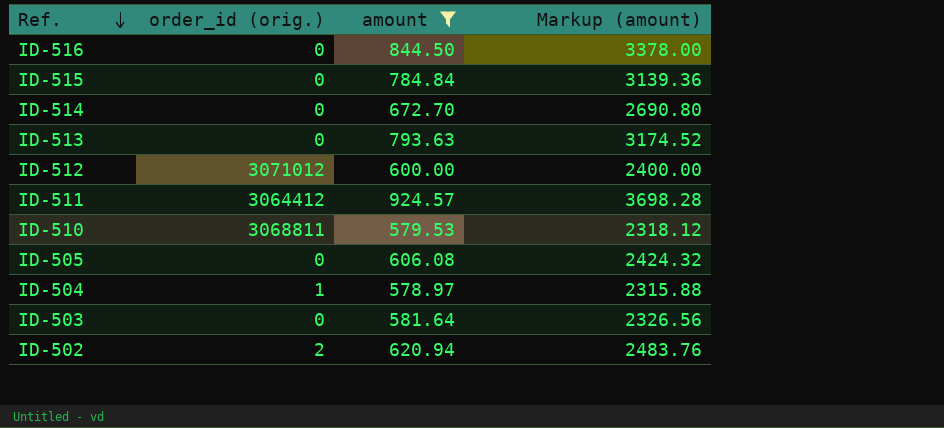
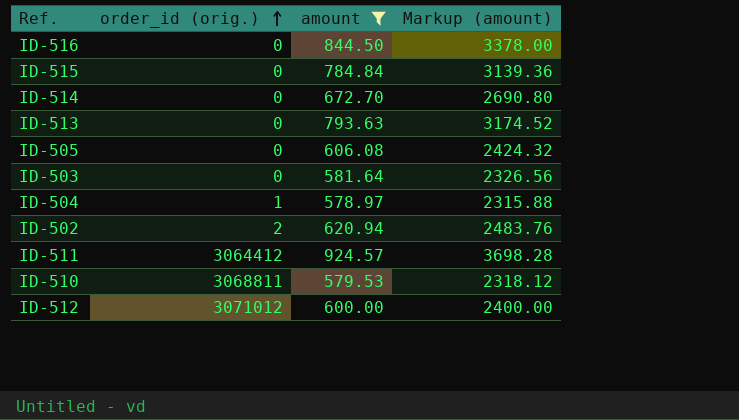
row order: Ref. descending -> order_id (orig.) ascending

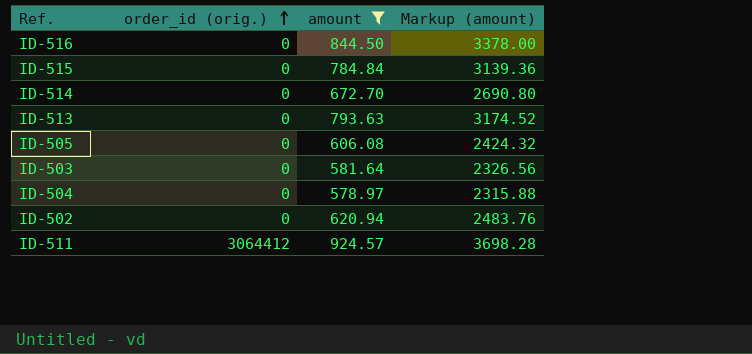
row ID-510: 3068811 | 579.53 | 2318.12 -> none
row ID-512: 3071012 | 600.00 | 2400.00 -> none
ID-504 | order_id (orig.): 1 -> 0
ID-502 | order_id (orig.): 2 -> 0

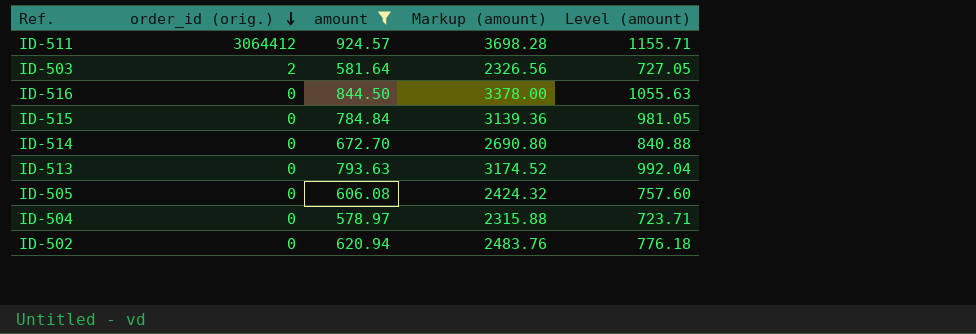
row order: order_id (orig.) ascending -> order_id (orig.) descending
column Level (amount) | formula: none -> [amount] * 1.25
ID-503 | order_id (orig.): 0 -> 2

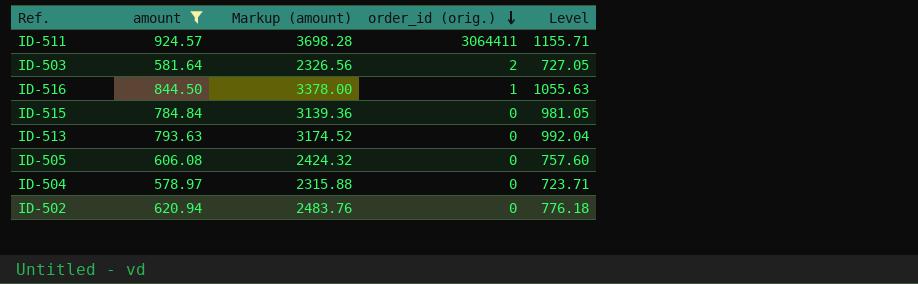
column order_id (orig.) | position: 2 -> 4
column name: Level (amount) -> Level
row ID-514: 0 | 672.70 | 2690.80 | 840.88 -> none
ID-511 | order_id (orig.): 3064412 -> 3064411
ID-516 | order_id (orig.): 0 -> 1

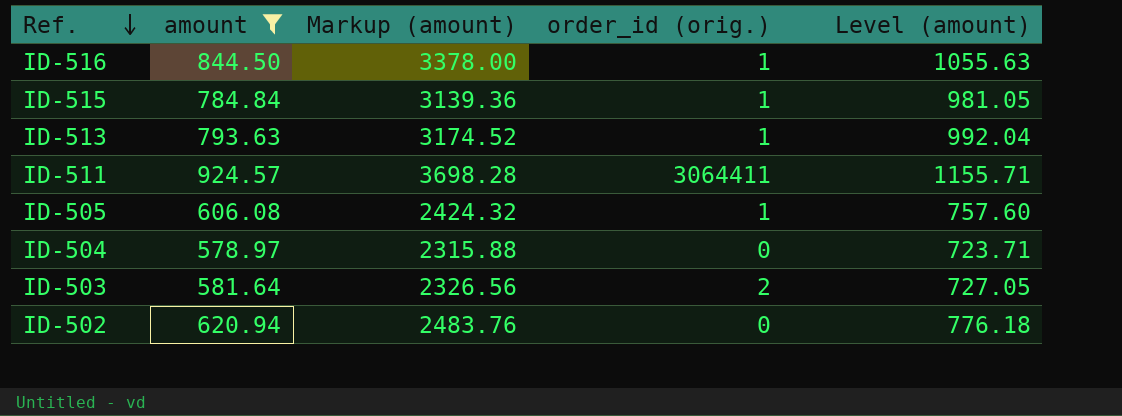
row order: order_id (orig.) descending -> Ref. descending
column name: Level -> Level (amount)
ID-515 | order_id (orig.): 0 -> 1
ID-513 | order_id (orig.): 0 -> 1
ID-505 | order_id (orig.): 0 -> 1

